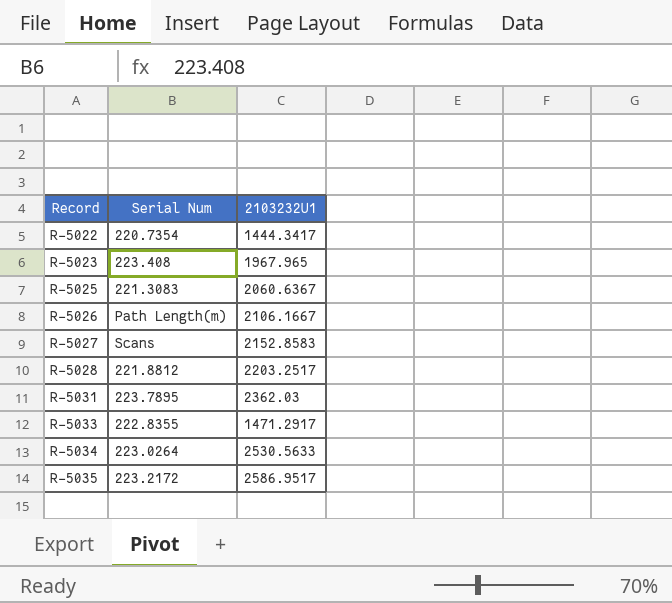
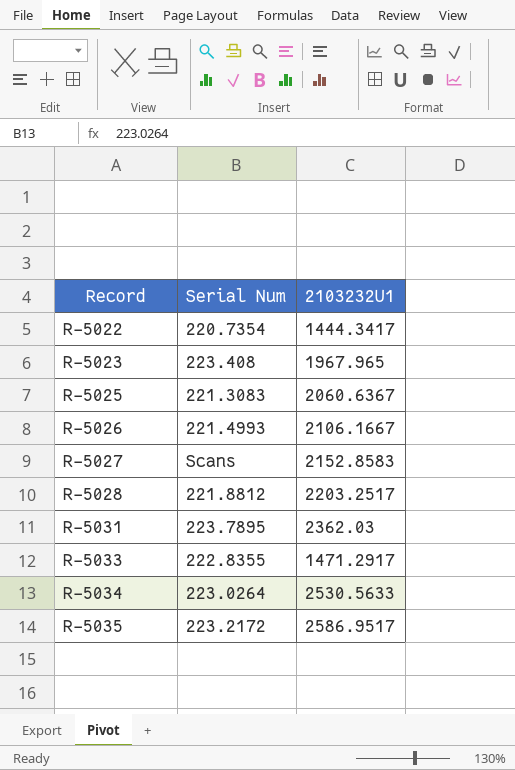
R-5026 | Serial Num: Path Length(m) -> 221.4993

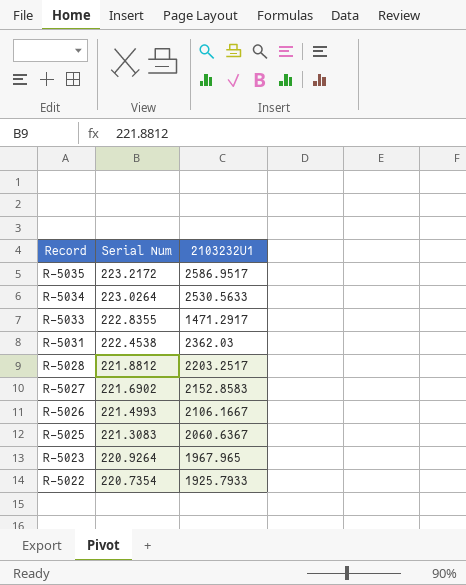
row order: Record ascending -> Record descending
R-5031 | Serial Num: 223.7895 -> 222.4538
R-5027 | Serial Num: Scans -> 221.6902
R-5023 | Serial Num: 223.408 -> 220.9264
R-5022 | 2103232U1: 1444.3417 -> 1925.7933

